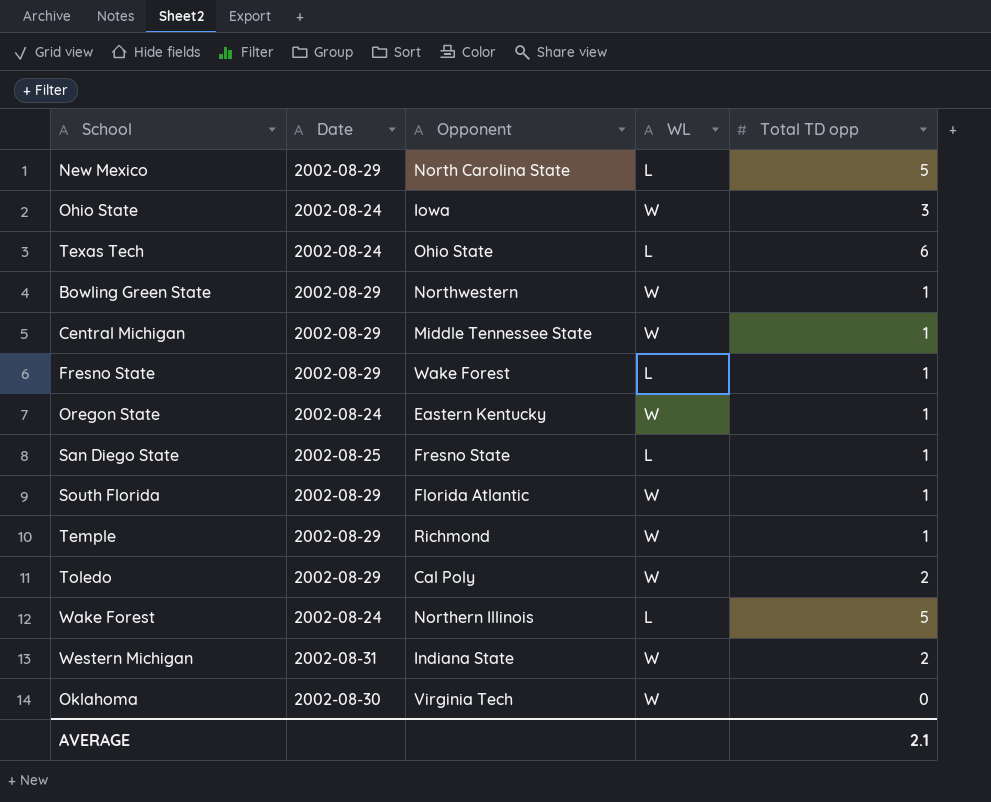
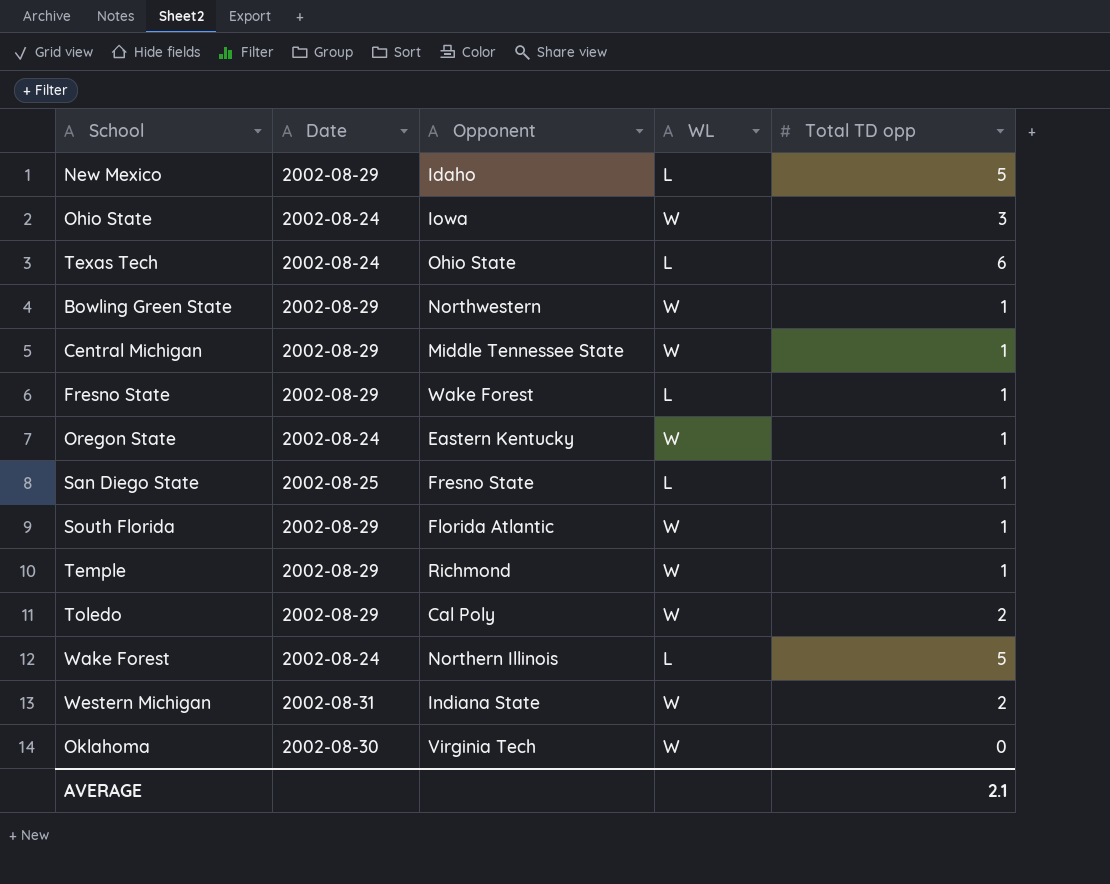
New Mexico | Opponent: North Carolina State -> Idaho

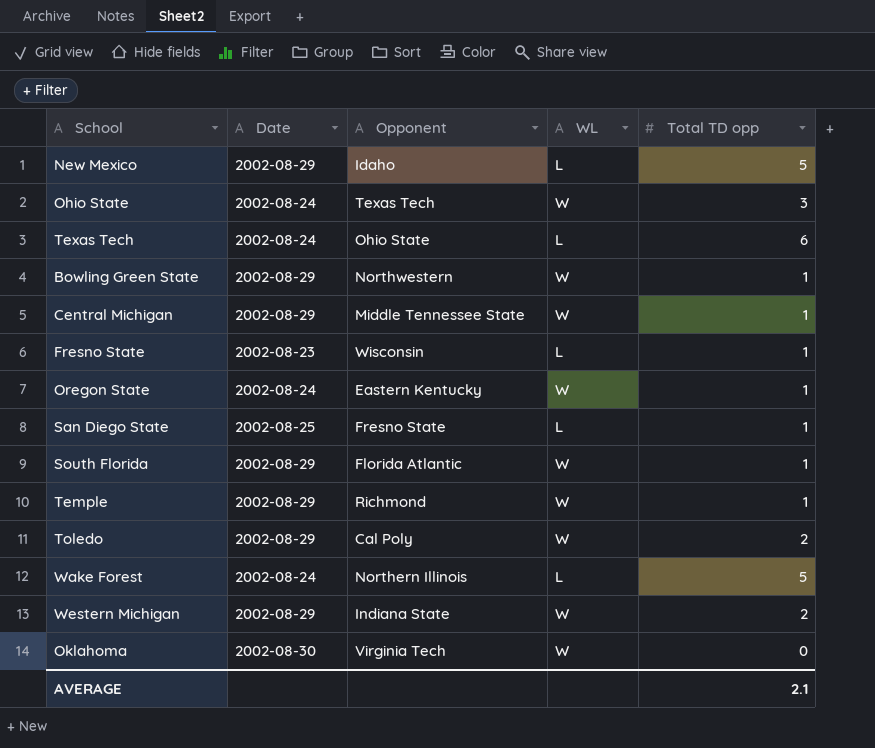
Ohio State | Opponent: Iowa -> Texas Tech
Fresno State | Date: 2002-08-29 -> 2002-08-23
Fresno State | Opponent: Wake Forest -> Wisconsin
Western Michigan | Date: 2002-08-31 -> 2002-08-29

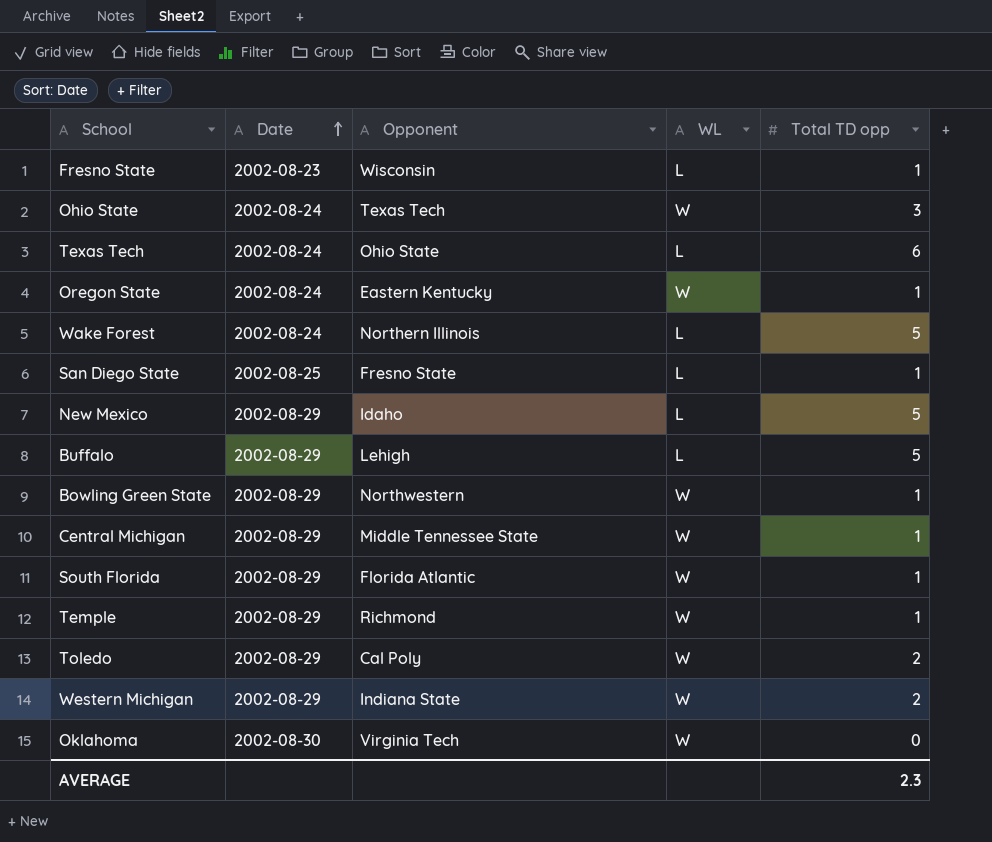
row order: none -> Date ascending
row Buffalo: none -> 2002-08-29 | Lehigh | L | 5
AVERAGE | Total TD opp: 2.1 -> 2.3

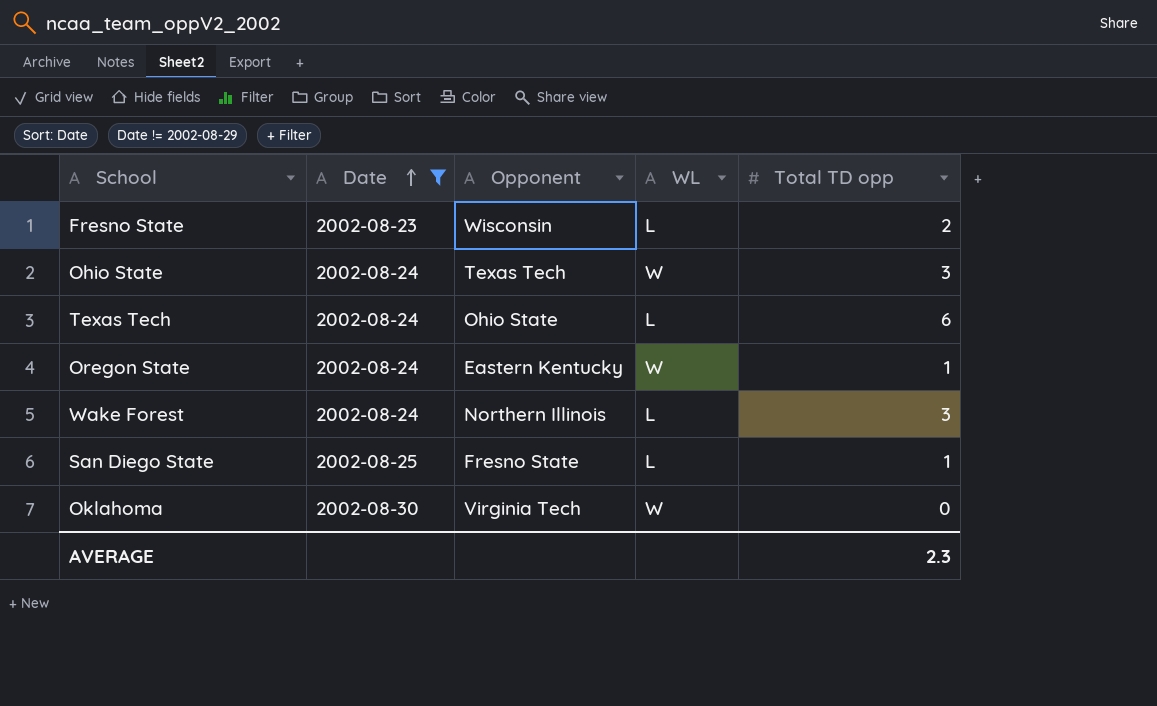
filter: none -> Date != 2002-08-29
Fresno State | Total TD opp: 1 -> 2
Wake Forest | Total TD opp: 5 -> 3

